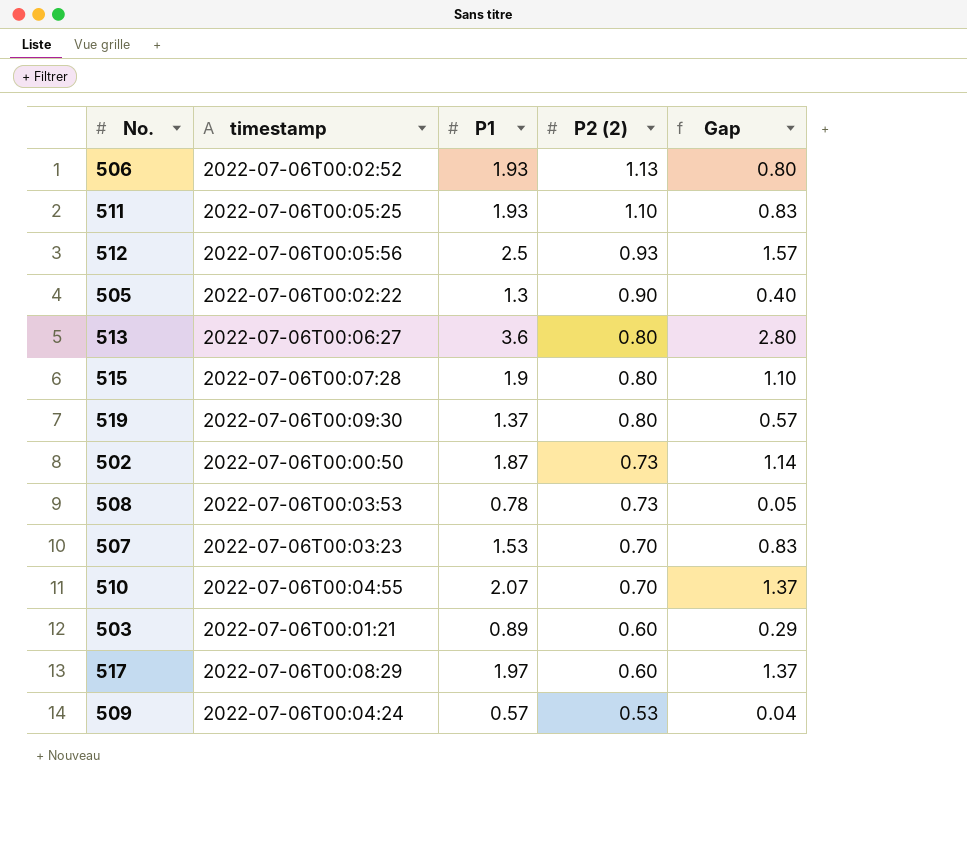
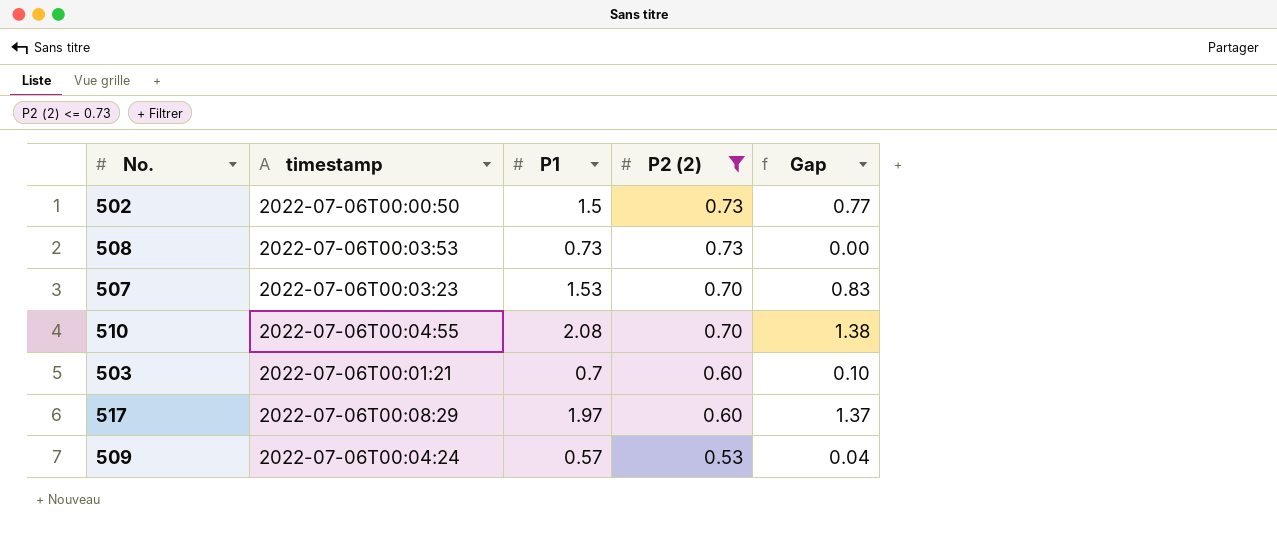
filter: none -> P2 (2) <= 0.73
502 | P1: 1.87 -> 1.5
502 | Gap: 1.14 -> 0.77
508 | P1: 0.78 -> 0.73
508 | Gap: 0.05 -> 0.00
510 | P1: 2.07 -> 2.08
510 | Gap: 1.37 -> 1.38
503 | P1: 0.89 -> 0.7
503 | Gap: 0.29 -> 0.10

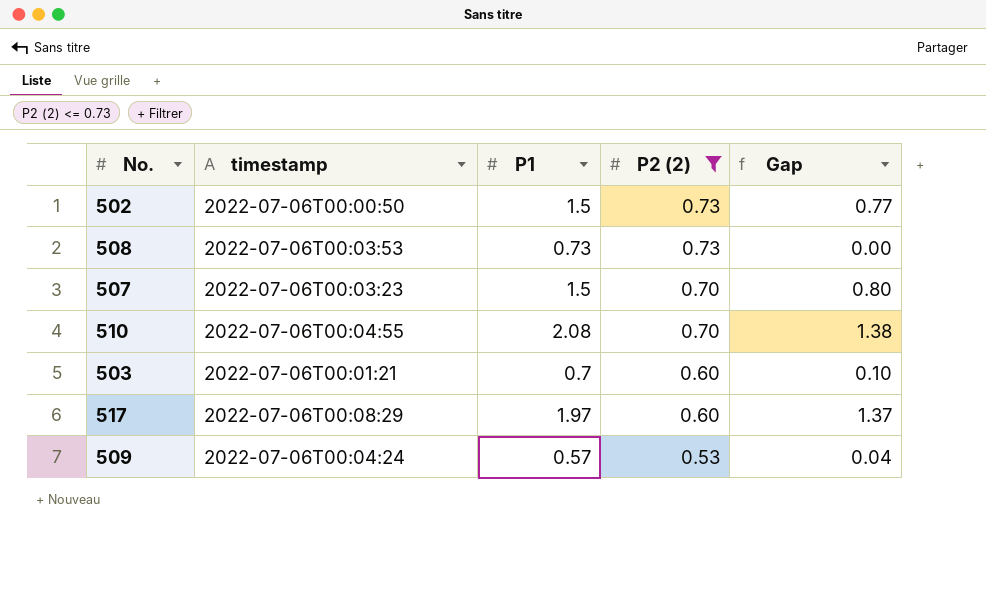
507 | P1: 1.53 -> 1.5
507 | Gap: 0.83 -> 0.80

